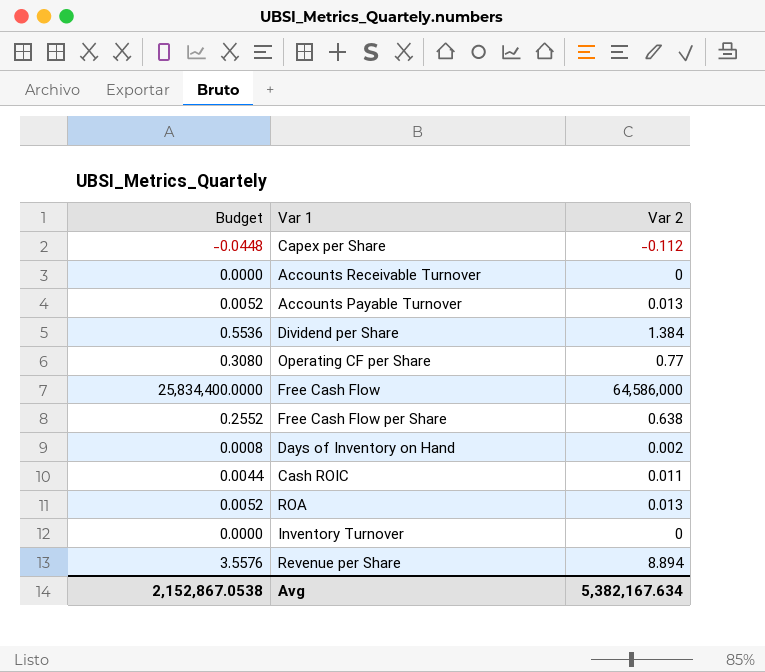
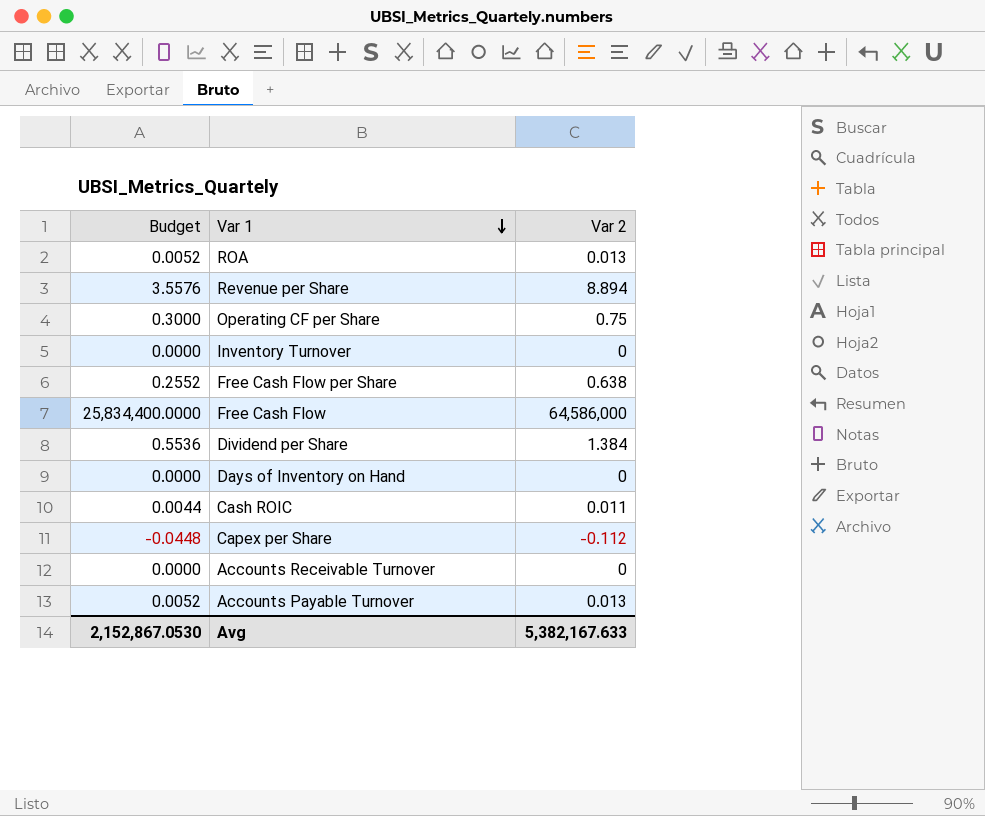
row order: none -> Var 1 descending
Operating CF per Share | Budget: 0.3080 -> 0.3000
Operating CF per Share | Var 2: 0.77 -> 0.75
Days of Inventory on Hand | Budget: 0.0008 -> 0.0000
Days of Inventory on Hand | Var 2: 0.002 -> 0
Avg | Budget: 2,152,867.0538 -> 2,152,867.0530
Avg | Var 2: 5,382,167.634 -> 5,382,167.633

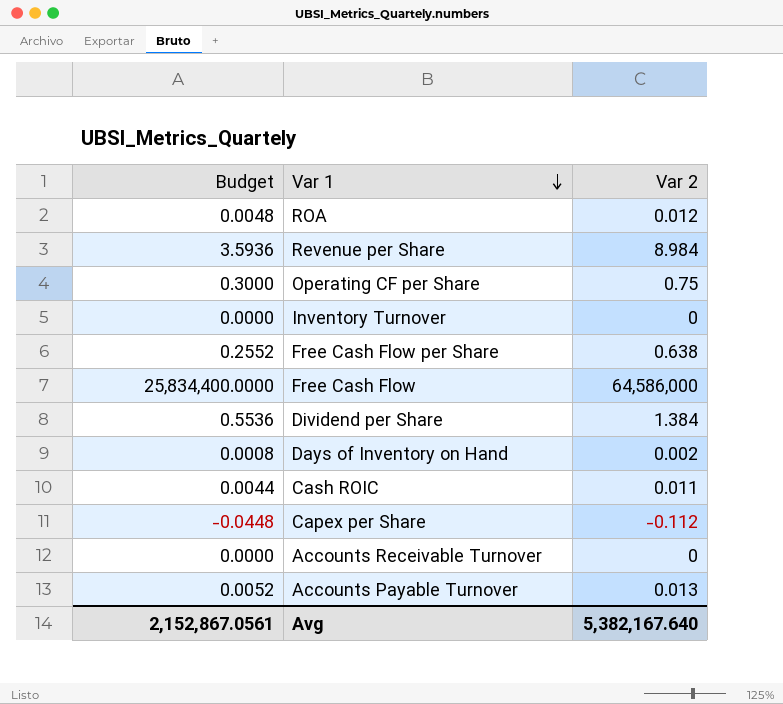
ROA | Budget: 0.0052 -> 0.0048
ROA | Var 2: 0.013 -> 0.012
Revenue per Share | Budget: 3.5576 -> 3.5936
Revenue per Share | Var 2: 8.894 -> 8.984
Days of Inventory on Hand | Budget: 0.0000 -> 0.0008
Days of Inventory on Hand | Var 2: 0 -> 0.002
Avg | Budget: 2,152,867.0530 -> 2,152,867.0561
Avg | Var 2: 5,382,167.633 -> 5,382,167.640

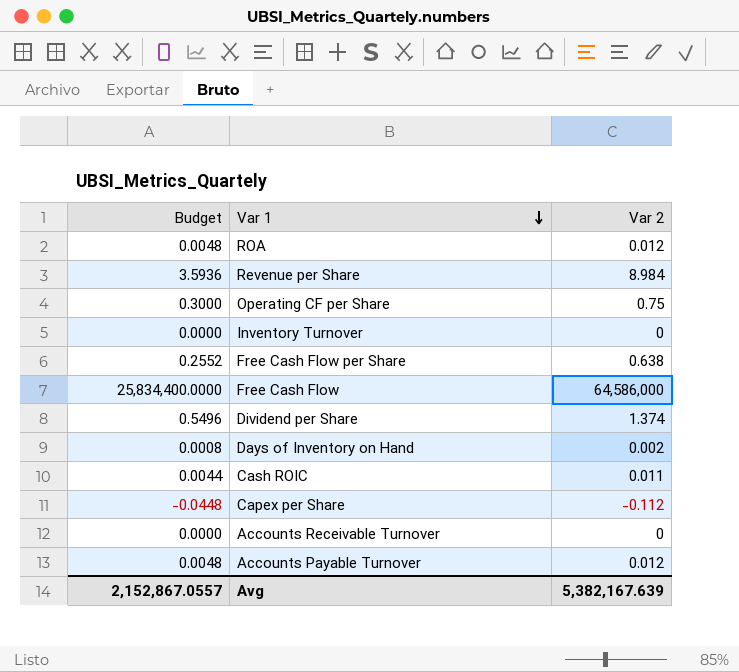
Dividend per Share | Budget: 0.5536 -> 0.5496
Dividend per Share | Var 2: 1.384 -> 1.374
Accounts Payable Turnover | Budget: 0.0052 -> 0.0048
Accounts Payable Turnover | Var 2: 0.013 -> 0.012
Avg | Budget: 2,152,867.0561 -> 2,152,867.0557
Avg | Var 2: 5,382,167.640 -> 5,382,167.639

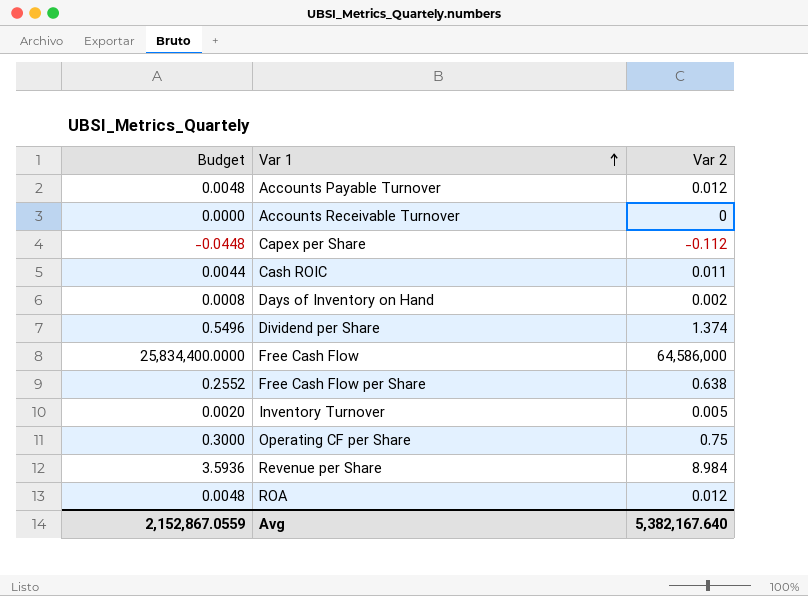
row order: Var 1 descending -> Var 1 ascending
Inventory Turnover | Budget: 0.0000 -> 0.0020
Inventory Turnover | Var 2: 0 -> 0.005
Avg | Budget: 2,152,867.0557 -> 2,152,867.0559
Avg | Var 2: 5,382,167.639 -> 5,382,167.640

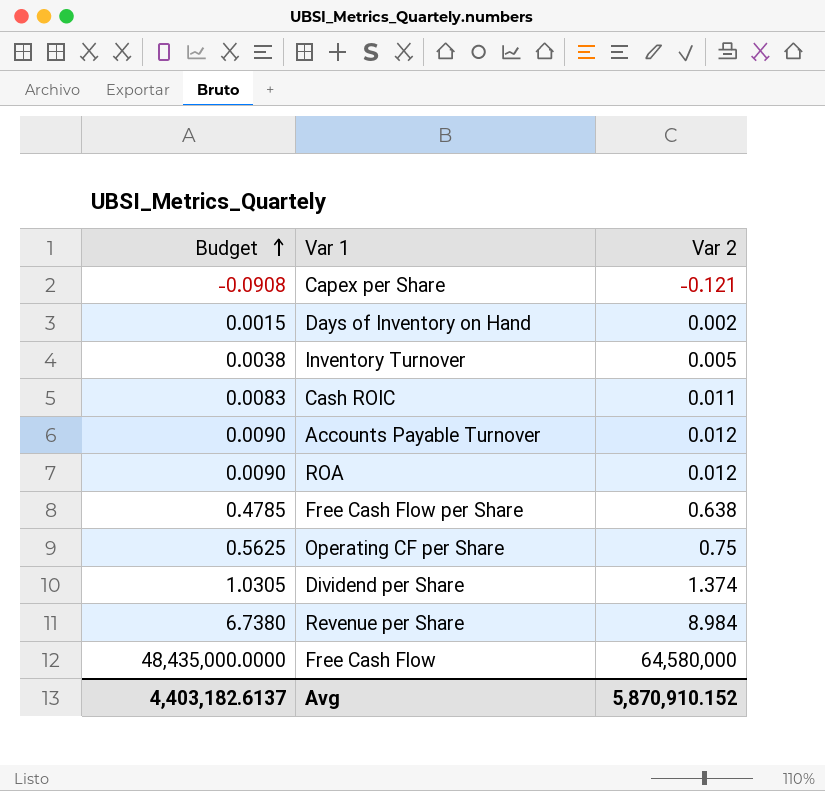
row order: Var 1 ascending -> Budget ascending
column Budget | formula: [Var 2] * 0.4 -> [Var 2] * 0.75
row Accounts Receivable Turnover: 0.0000 | 0 -> none
Capex per Share | Var 2: -0.112 -> -0.121
Free Cash Flow | Var 2: 64,586,000 -> 64,580,000
Avg | Budget: 2,152,867.0559 -> 4,403,182.6137
Avg | Var 2: 5,382,167.640 -> 5,870,910.152

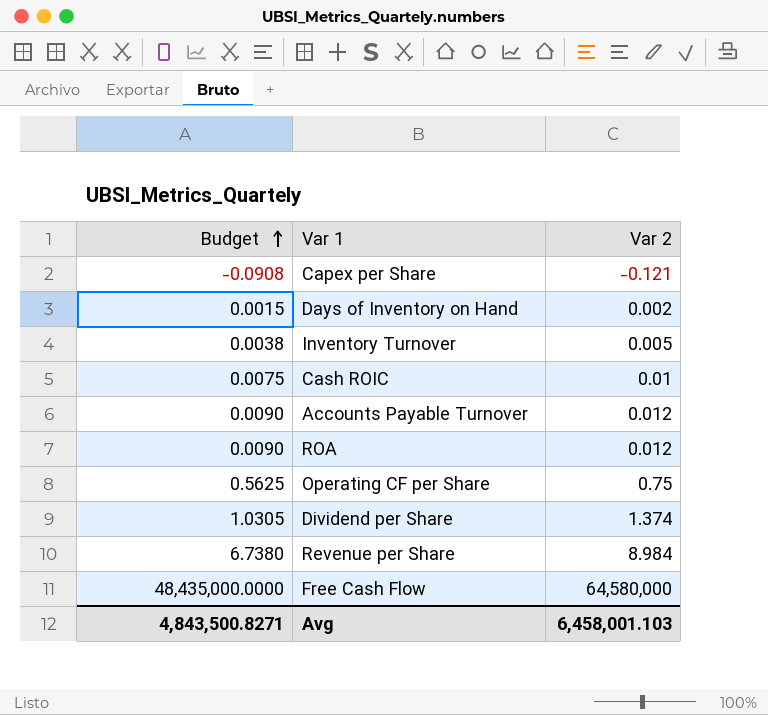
row Free Cash Flow per Share: 0.4785 | 0.638 -> none
Cash ROIC | Budget: 0.0083 -> 0.0075
Cash ROIC | Var 2: 0.011 -> 0.01
Avg | Budget: 4,403,182.6137 -> 4,843,500.8271
Avg | Var 2: 5,870,910.152 -> 6,458,001.103

